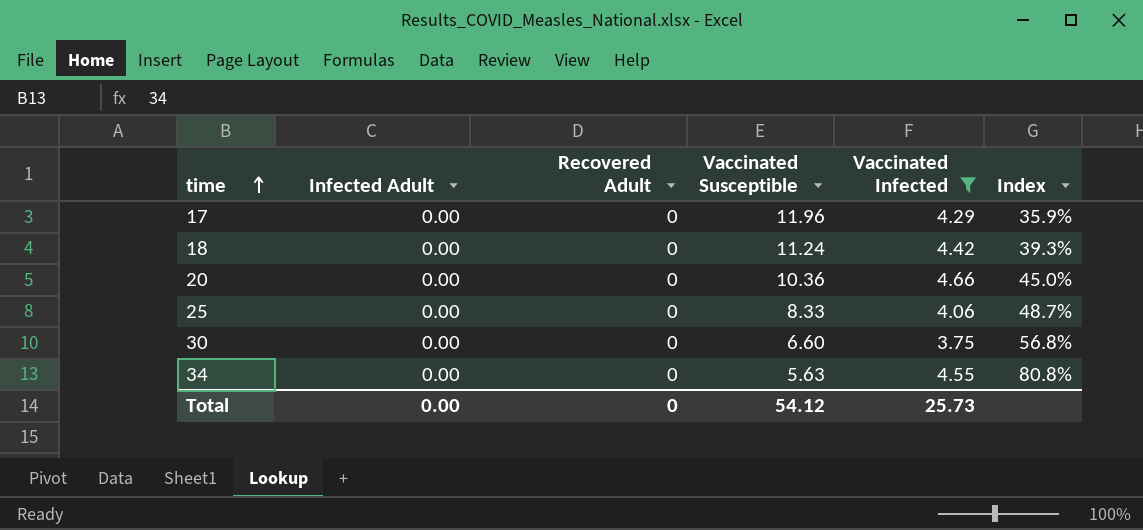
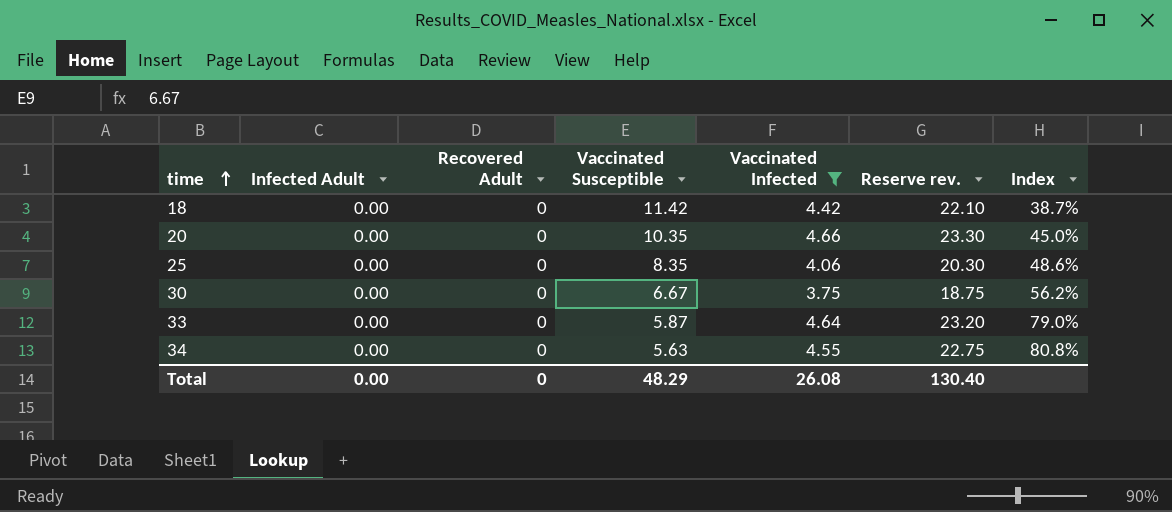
column Reserve rev. | formula: none -> [Vaccinated Infected] * 5
row 17: 0.00 | 0 | 11.96 | 4.29 | 35.9% -> none
18 | Vaccinated Susceptible: 11.24 -> 11.42
18 | Index: 39.3% -> 38.7%
20 | Vaccinated Susceptible: 10.36 -> 10.35
25 | Vaccinated Susceptible: 8.33 -> 8.35
25 | Index: 48.7% -> 48.6%
30 | Vaccinated Susceptible: 6.60 -> 6.67
30 | Index: 56.8% -> 56.2%
row 33: none -> 0.00 | 0 | 5.87 | 4.64 | 23.20 | 79.0%
Total | Vaccinated Susceptible: 54.12 -> 48.29
Total | Vaccinated Infected: 25.73 -> 26.08

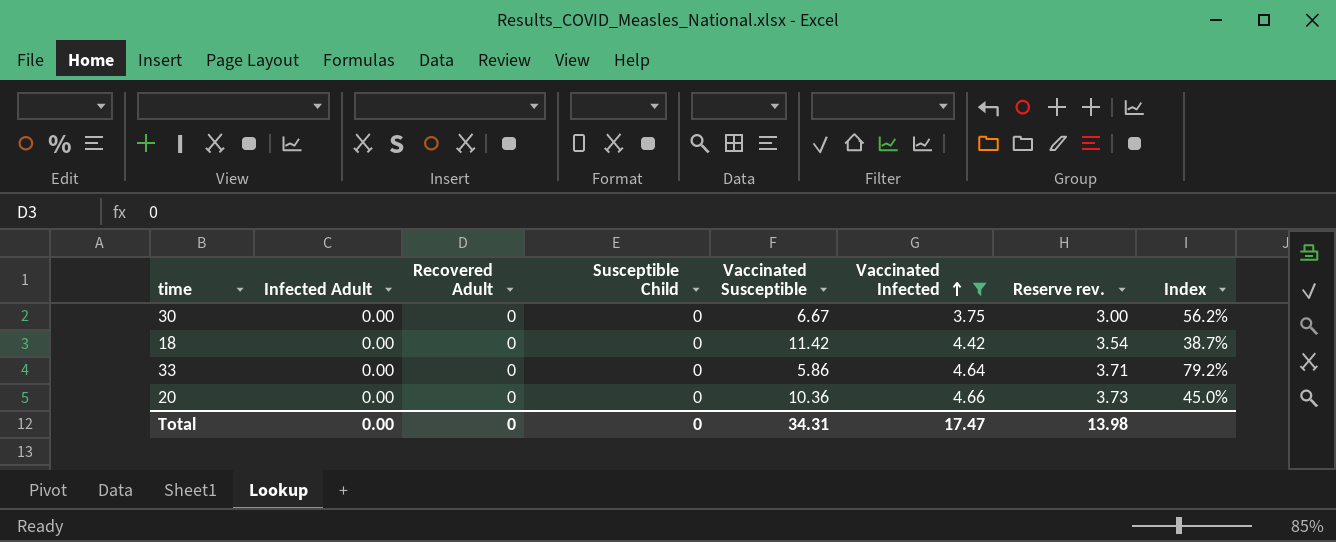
row order: time ascending -> Vaccinated Infected ascending
column Susceptible Child | position: none -> 4
column Reserve rev. | formula: [Vaccinated Infected] * 5 -> [Vaccinated Infected] * 0.8
row 25: 0.00 | 0 | 8.35 | 4.06 | 20.30 | 48.6% -> none
row 34: 0.00 | 0 | 5.63 | 4.55 | 22.75 | 80.8% -> none
33 | Vaccinated Susceptible: 5.87 -> 5.86
33 | Index: 79.0% -> 79.2%
20 | Vaccinated Susceptible: 10.35 -> 10.36
Total | Vaccinated Susceptible: 48.29 -> 34.31
Total | Vaccinated Infected: 26.08 -> 17.47
Total | Reserve rev.: 130.40 -> 13.98

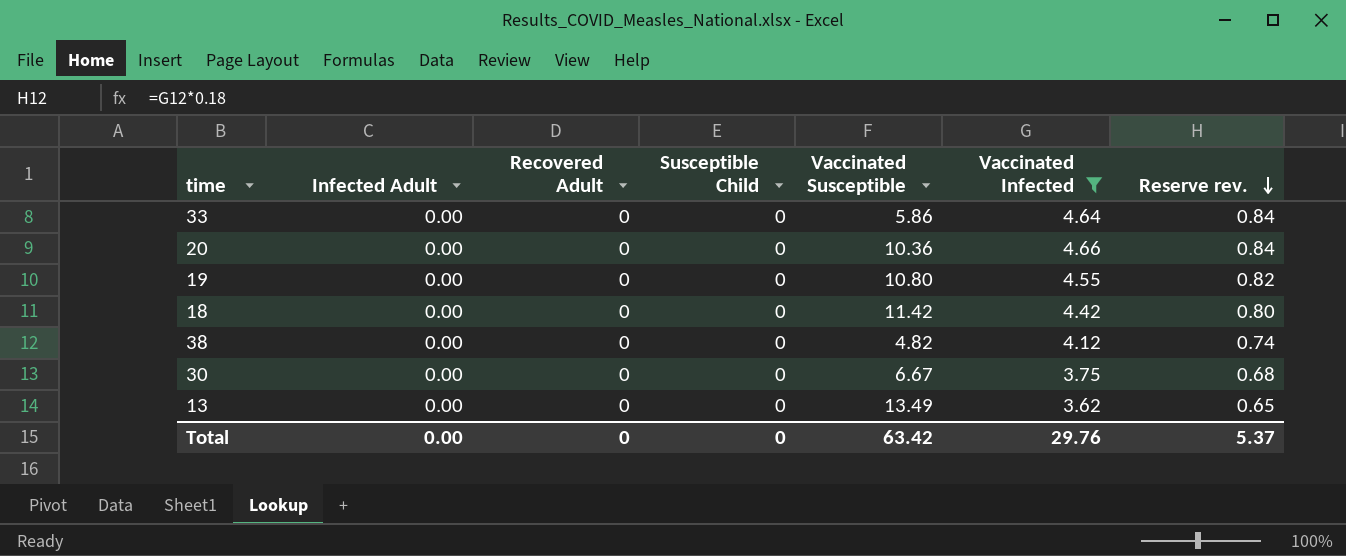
row order: Vaccinated Infected ascending -> Reserve rev. descending
column Index | formula: [Vaccinated Infected] / [Vaccinated Susceptible] -> none
column Reserve rev. | formula: [Vaccinated Infected] * 0.8 -> [Vaccinated Infected] * 0.18
row 19: none -> 0.00 | 0 | 0 | 10.80 | 4.55 | 0.82
row 38: none -> 0.00 | 0 | 0 | 4.82 | 4.12 | 0.74
row 13: none -> 0.00 | 0 | 0 | 13.49 | 3.62 | 0.65
Total | Vaccinated Susceptible: 34.31 -> 63.42
Total | Vaccinated Infected: 17.47 -> 29.76
Total | Reserve rev.: 13.98 -> 5.37

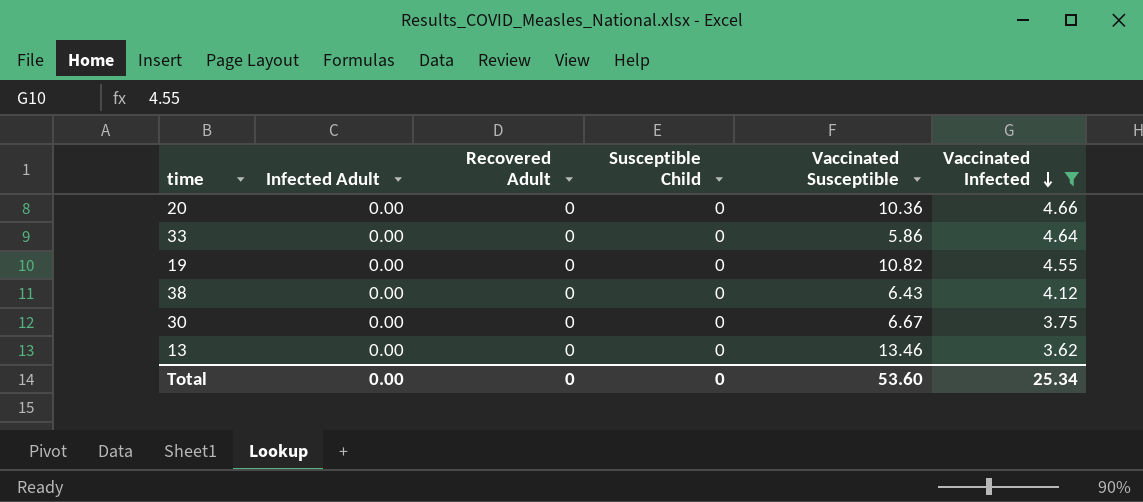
row order: Reserve rev. descending -> Vaccinated Infected descending
column Reserve rev. | formula: [Vaccinated Infected] * 0.18 -> none
row 18: 0.00 | 0 | 0 | 11.42 | 4.42 | 0.80 -> none
19 | Vaccinated Susceptible: 10.80 -> 10.82
38 | Vaccinated Susceptible: 4.82 -> 6.43
13 | Vaccinated Susceptible: 13.49 -> 13.46
Total | Vaccinated Susceptible: 63.42 -> 53.60
Total | Vaccinated Infected: 29.76 -> 25.34

